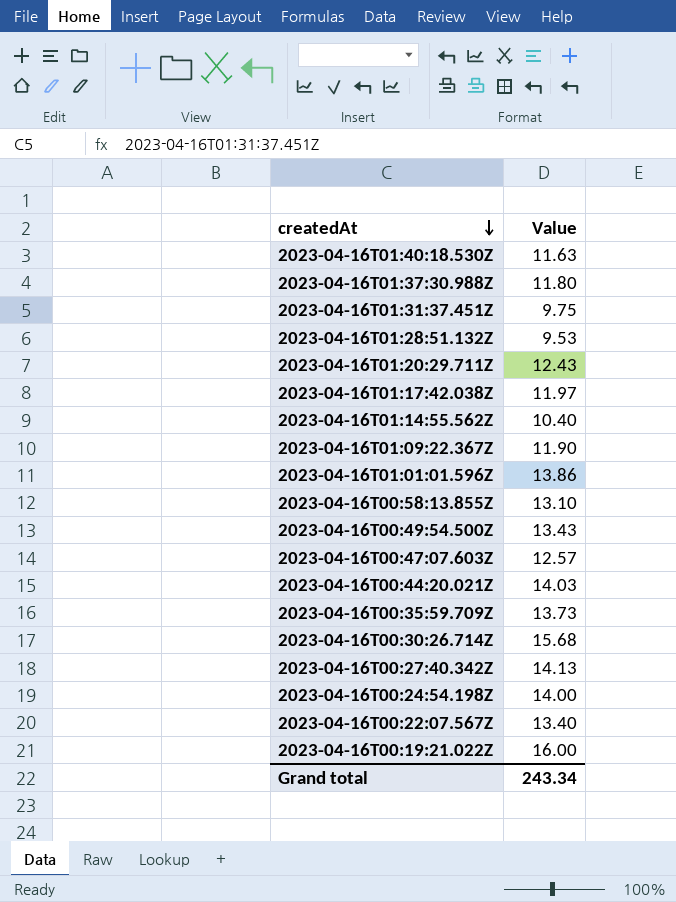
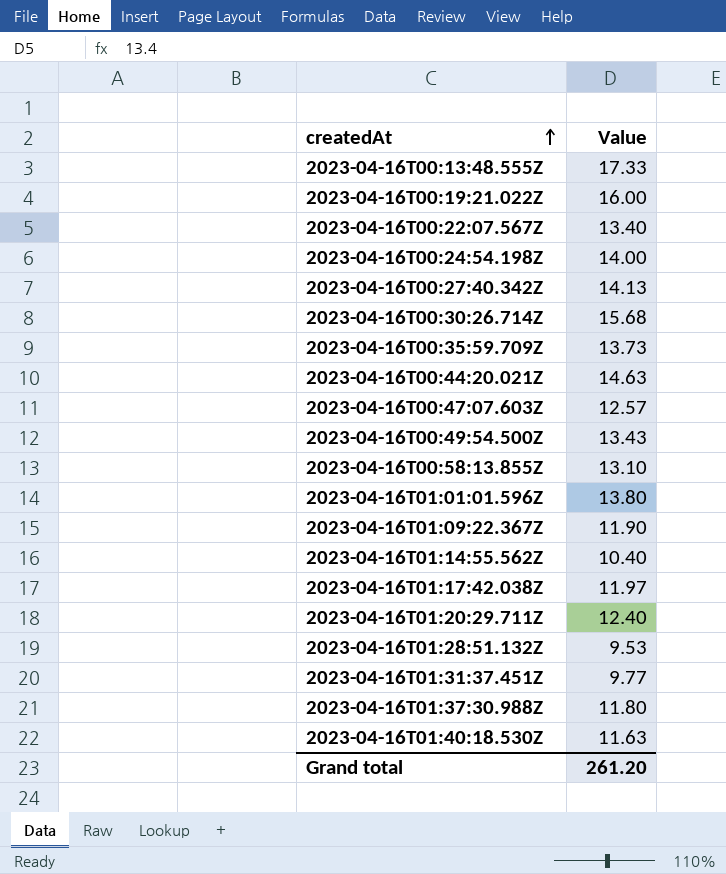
row order: createdAt descending -> createdAt ascending
row 2023-04-16T00:13:48.555Z: none -> 17.33
2023-04-16T00:44:20.021Z | Value: 14.03 -> 14.63
2023-04-16T01:01:01.596Z | Value: 13.86 -> 13.80
2023-04-16T01:20:29.711Z | Value: 12.43 -> 12.40
2023-04-16T01:31:37.451Z | Value: 9.75 -> 9.77
Grand total | Value: 243.34 -> 261.20

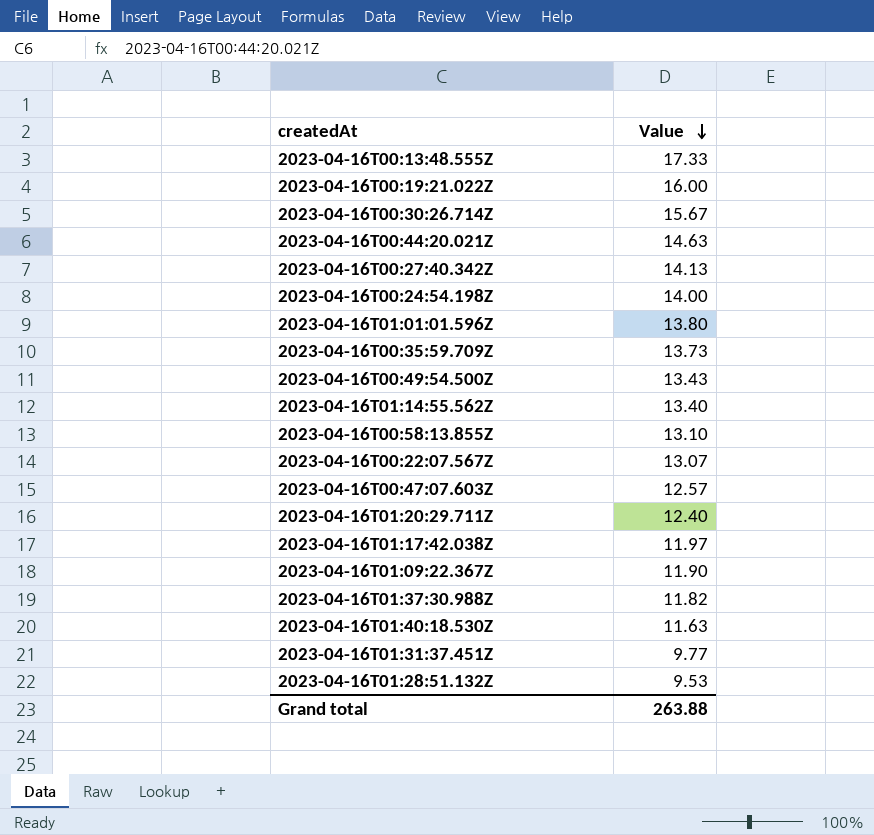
row order: createdAt ascending -> Value descending
2023-04-16T00:30:26.714Z | Value: 15.68 -> 15.67
2023-04-16T01:14:55.562Z | Value: 10.40 -> 13.40
2023-04-16T00:22:07.567Z | Value: 13.40 -> 13.07
2023-04-16T01:37:30.988Z | Value: 11.80 -> 11.82
Grand total | Value: 261.20 -> 263.88

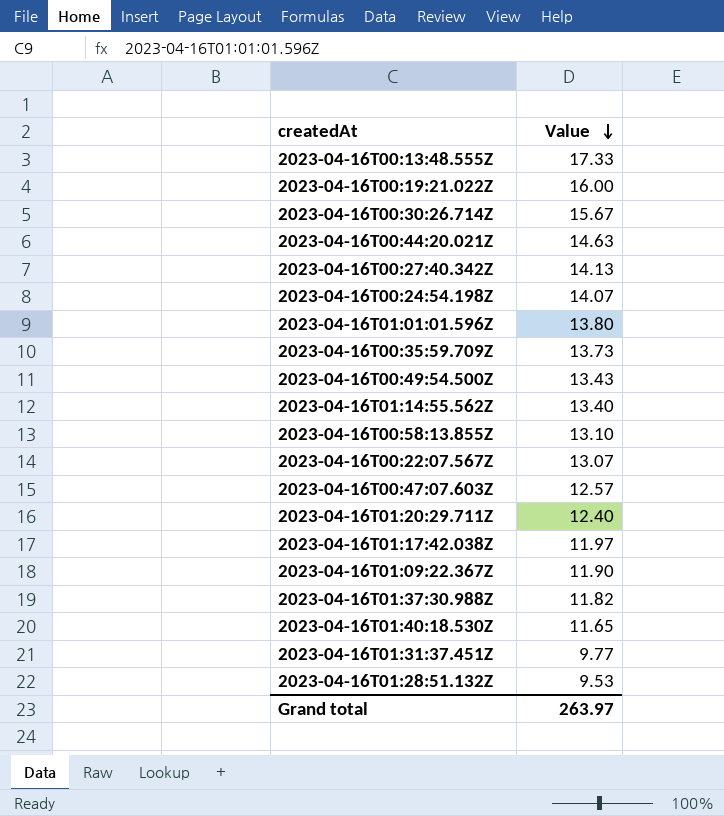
2023-04-16T00:24:54.198Z | Value: 14.00 -> 14.07
2023-04-16T01:40:18.530Z | Value: 11.63 -> 11.65
Grand total | Value: 263.88 -> 263.97

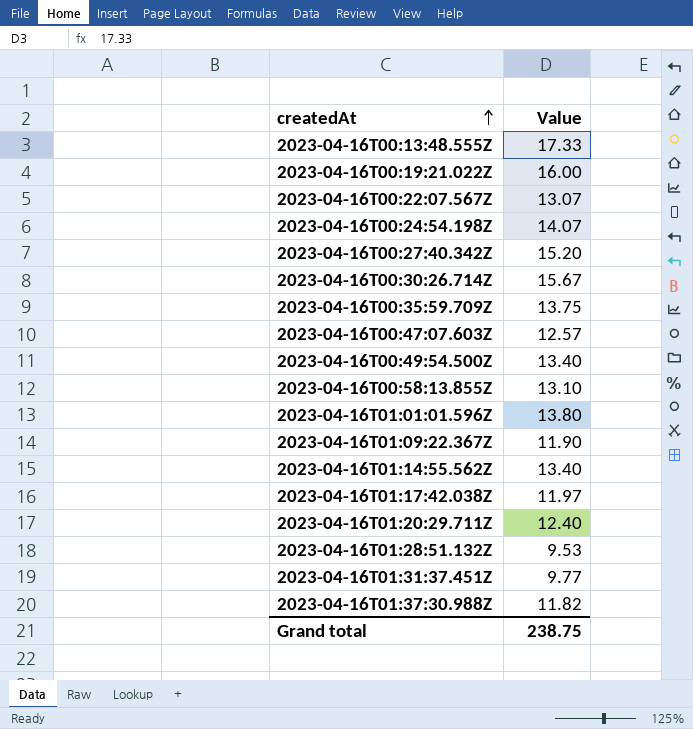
row order: Value descending -> createdAt ascending
row 2023-04-16T00:44:20.021Z: 14.63 -> none
row 2023-04-16T01:40:18.530Z: 11.65 -> none
2023-04-16T00:27:40.342Z | Value: 14.13 -> 15.20
2023-04-16T00:35:59.709Z | Value: 13.73 -> 13.75
2023-04-16T00:49:54.500Z | Value: 13.43 -> 13.40
Grand total | Value: 263.97 -> 238.75

